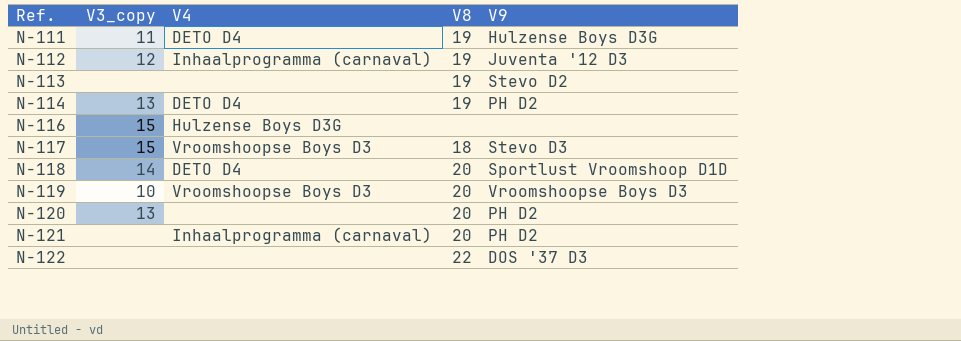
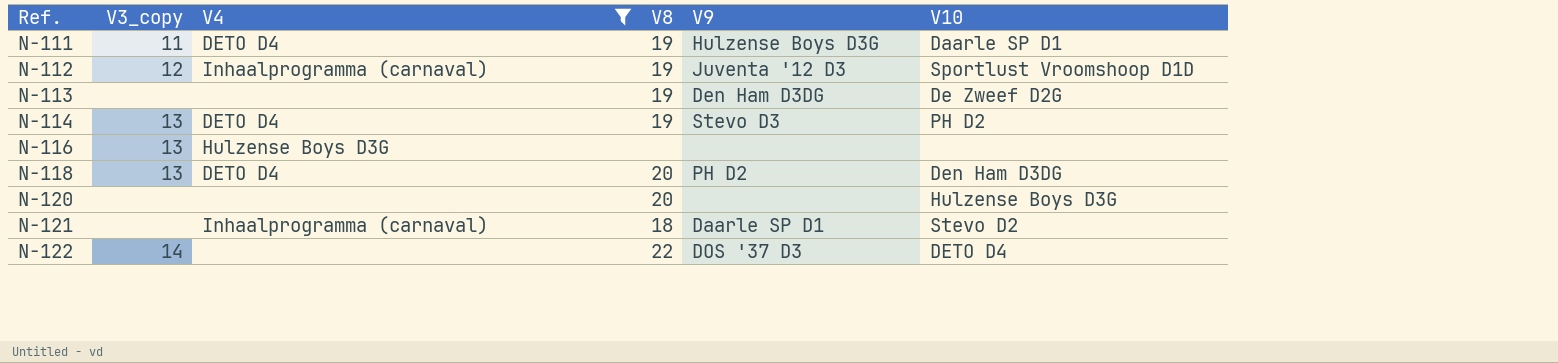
filter: none -> V4 != Vroomshoopse Boys D3
column V10 | position: none -> 6
N-113 | V9: Stevo D2 -> Den Ham D3DG
N-114 | V9: PH D2 -> Stevo D3
N-116 | V3_copy: 15 -> 13
N-118 | V3_copy: 14 -> 13
N-118 | V9: Sportlust Vroomshoop D1D -> PH D2
N-120 | V3_copy: 13 -> none
N-120 | V9: PH D2 -> none
N-121 | V8: 20 -> 18
N-121 | V9: PH D2 -> Daarle SP D1
N-122 | V3_copy: none -> 14

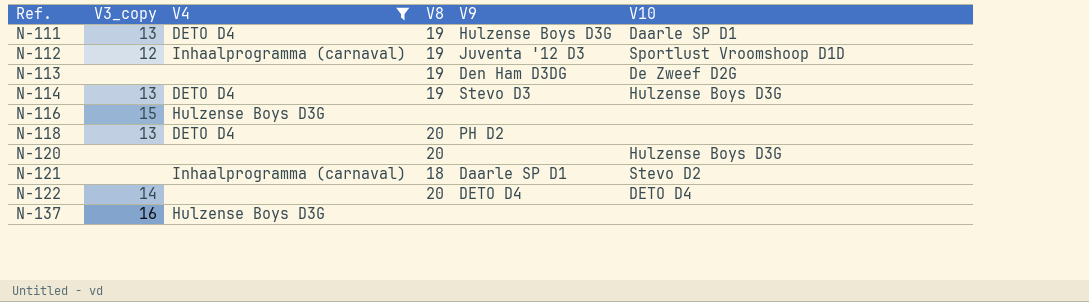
N-111 | V3_copy: 11 -> 13
N-114 | V10: PH D2 -> Hulzense Boys D3G
N-116 | V3_copy: 13 -> 15
N-118 | V10: Den Ham D3DG -> none
N-122 | V8: 22 -> 20
N-122 | V9: DOS '37 D3 -> DETO D4
row N-137: none -> 16 | Hulzense Boys D3G | none | none | none

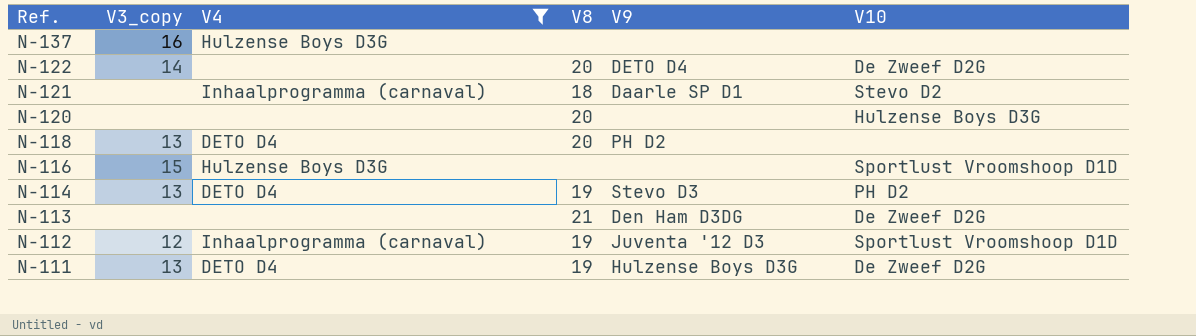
row order: Ref. ascending -> Ref. descending
N-122 | V10: DETO D4 -> De Zweef D2G
N-116 | V10: none -> Sportlust Vroomshoop D1D
N-114 | V10: Hulzense Boys D3G -> PH D2
N-113 | V8: 19 -> 21
N-111 | V10: Daarle SP D1 -> De Zweef D2G

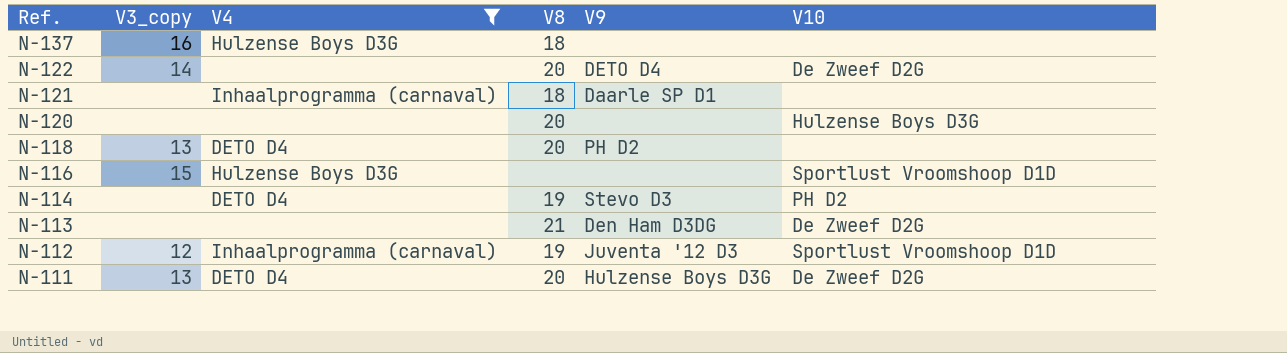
N-137 | V8: none -> 18
N-121 | V10: Stevo D2 -> none
N-114 | V3_copy: 13 -> none
N-111 | V8: 19 -> 20

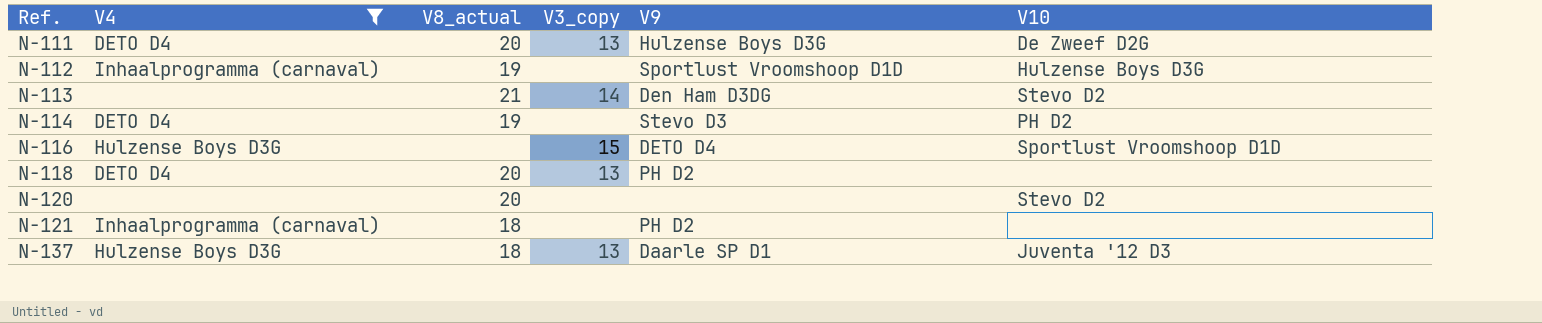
row order: Ref. descending -> Ref. ascending
column name: V8 -> V8_actual
column V3_copy | position: 2 -> 4
row N-122: 14 | none | 20 | DETO D4 | De Zweef D2G -> none
N-112 | V3_copy: 12 -> none
N-112 | V9: Juventa '12 D3 -> Sportlust Vroomshoop D1D
N-112 | V10: Sportlust Vroomshoop D1D -> Hulzense Boys D3G
N-113 | V3_copy: none -> 14
N-113 | V10: De Zweef D2G -> Stevo D2
N-116 | V9: none -> DETO D4
N-120 | V10: Hulzense Boys D3G -> Stevo D2
N-121 | V9: Daarle SP D1 -> PH D2
N-137 | V3_copy: 16 -> 13
N-137 | V9: none -> Daarle SP D1
N-137 | V10: none -> Juventa '12 D3

